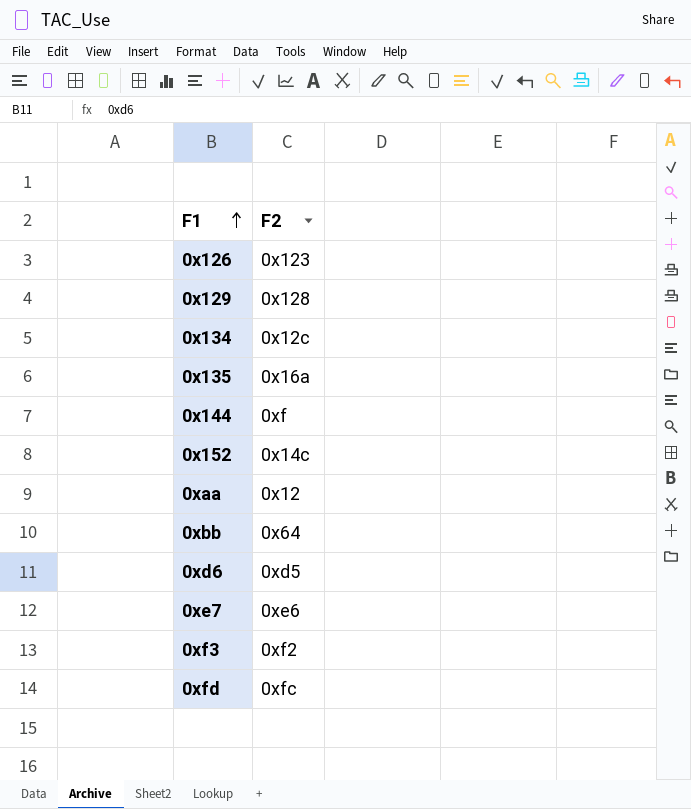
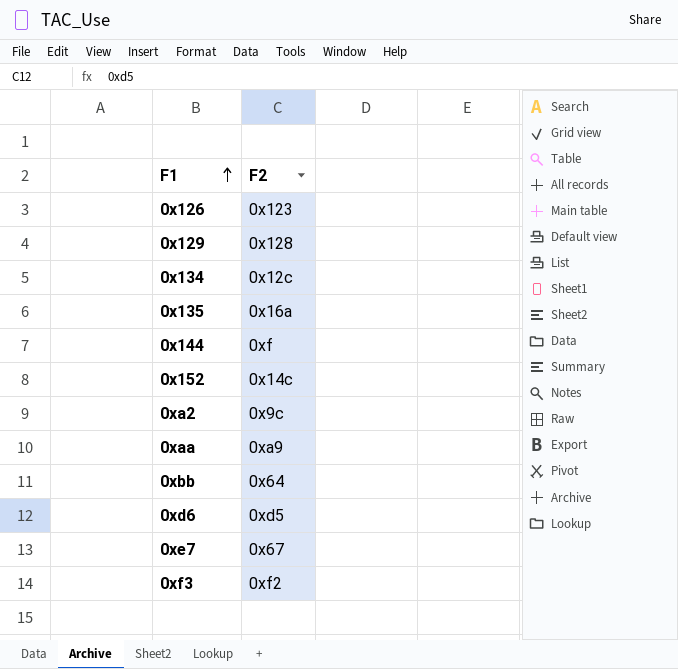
row 0xfd: 0xfc -> none
row 0xa2: none -> 0x9c
0xaa | F2: 0x12 -> 0xa9
0xe7 | F2: 0xe6 -> 0x67

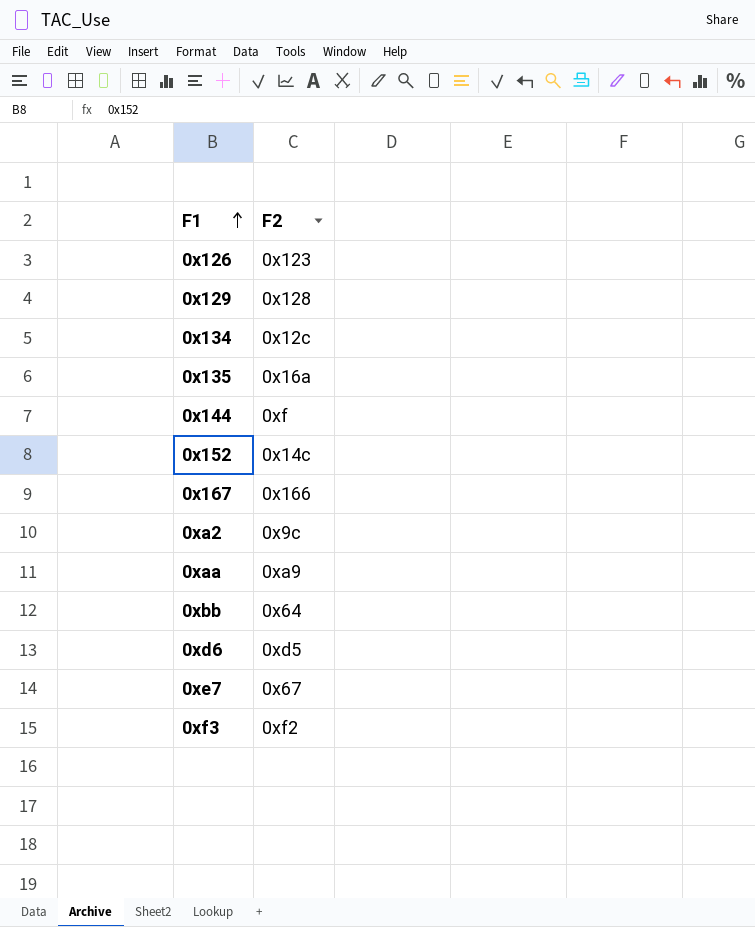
row 0x167: none -> 0x166

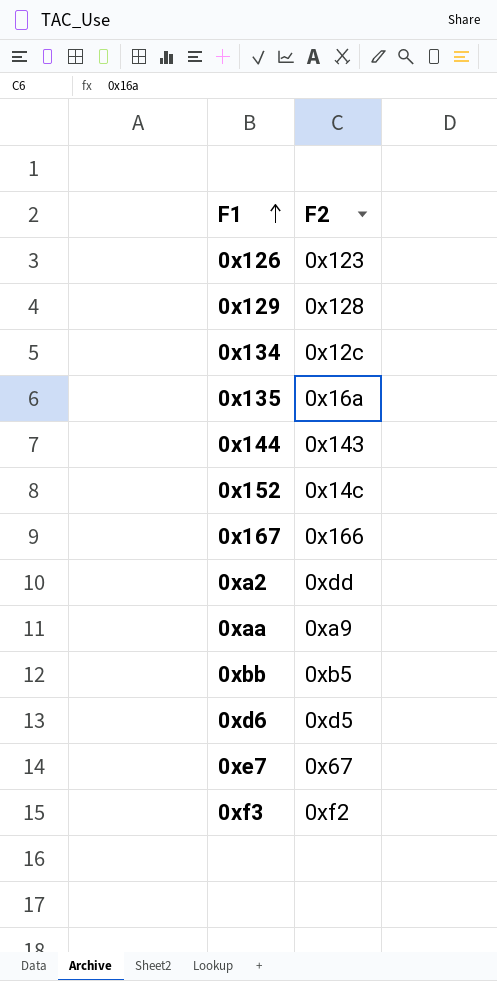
0x144 | F2: 0xf -> 0x143
0xa2 | F2: 0x9c -> 0xdd
0xbb | F2: 0x64 -> 0xb5

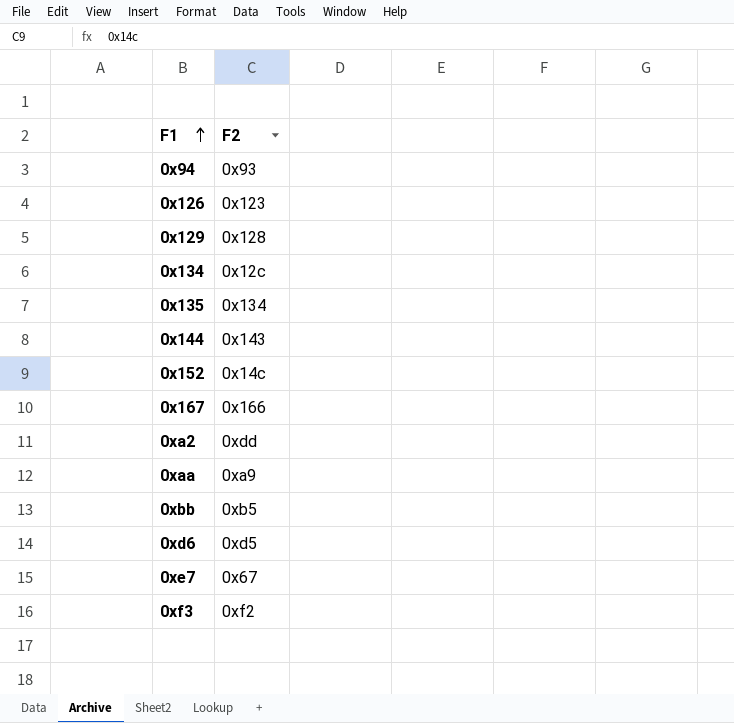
row 0x94: none -> 0x93
0x135 | F2: 0x16a -> 0x134

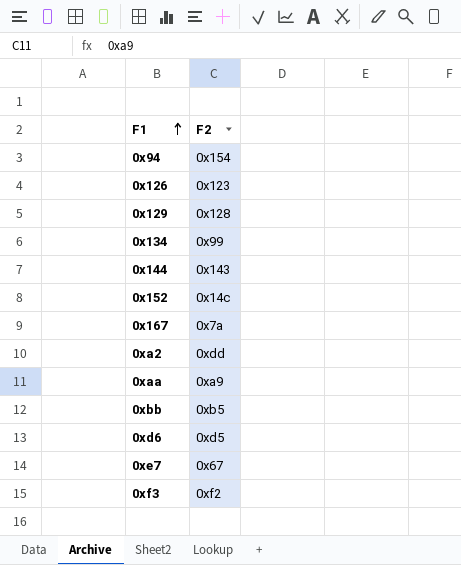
row 0x135: 0x134 -> none
0x94 | F2: 0x93 -> 0x154
0x134 | F2: 0x12c -> 0x99
0x167 | F2: 0x166 -> 0x7a

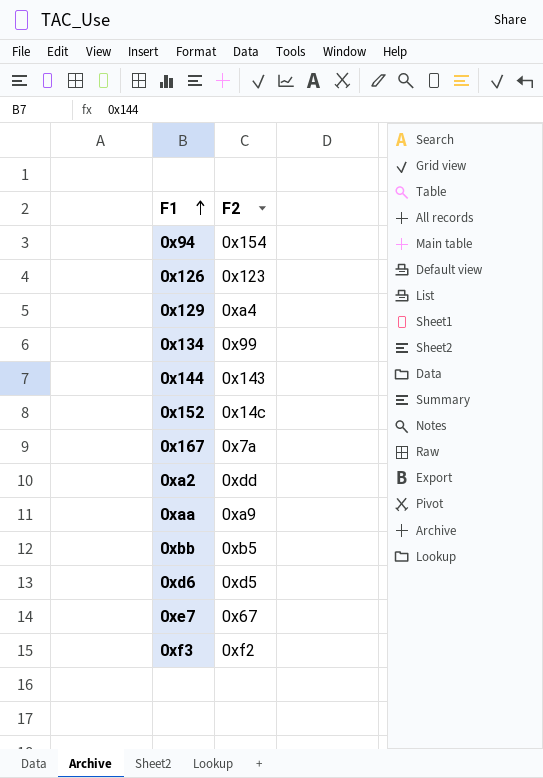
0x129 | F2: 0x128 -> 0xa4

